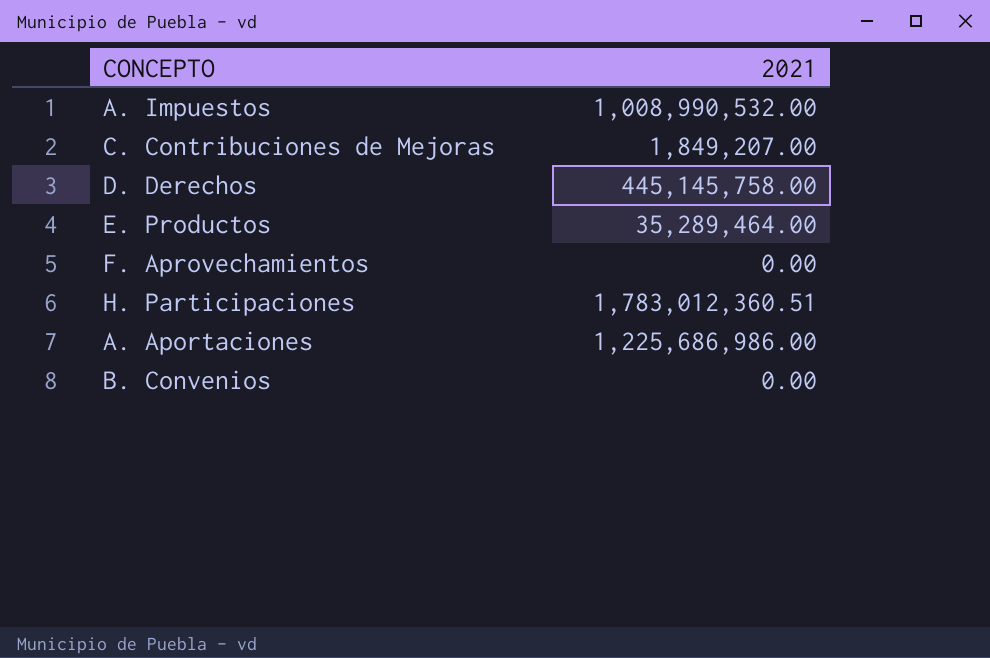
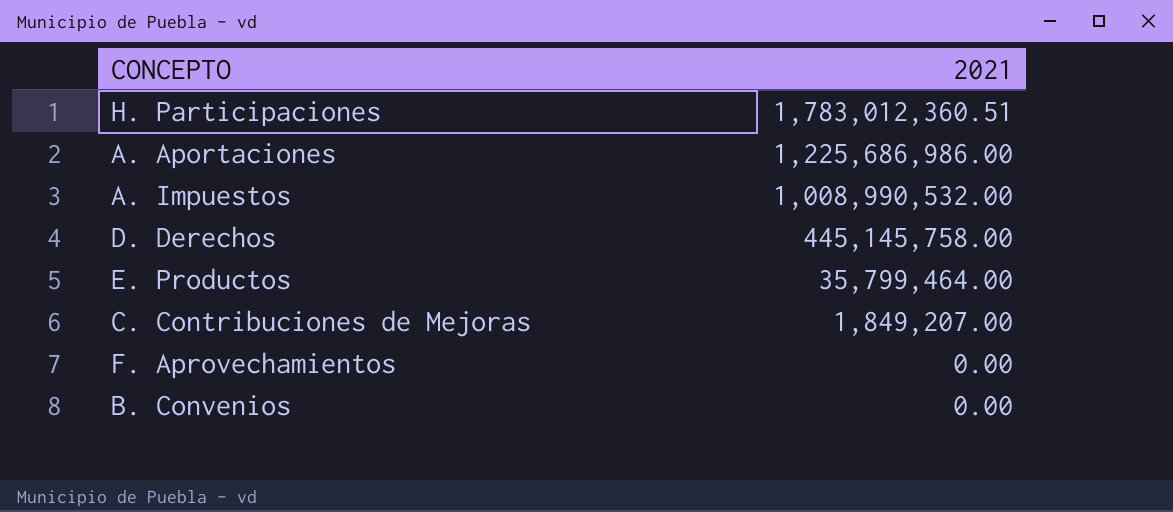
row order: none -> 2021 descending
E. Productos | 2021: 35,289,464.00 -> 35,799,464.00

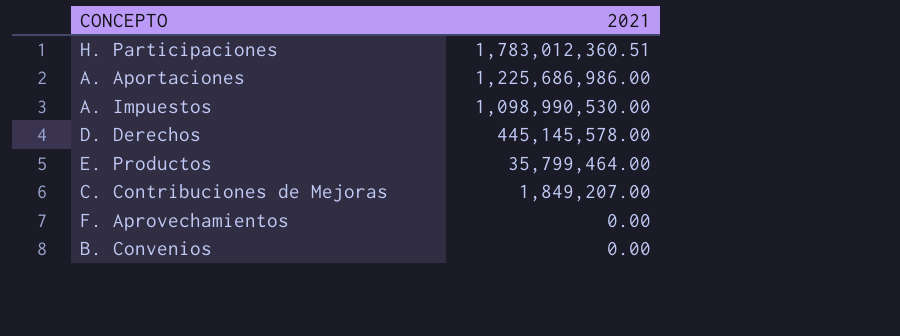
A. Impuestos | 2021: 1,008,990,532.00 -> 1,098,990,530.00
D. Derechos | 2021: 445,145,758.00 -> 445,145,578.00

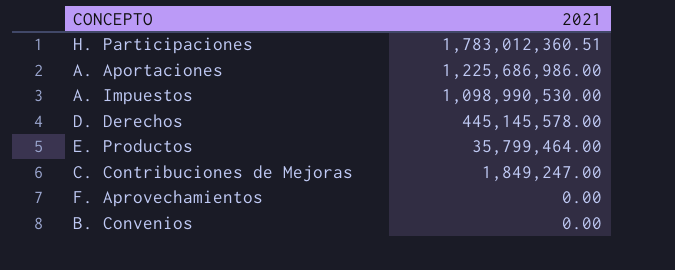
C. Contribuciones de Mejoras | 2021: 1,849,207.00 -> 1,849,247.00

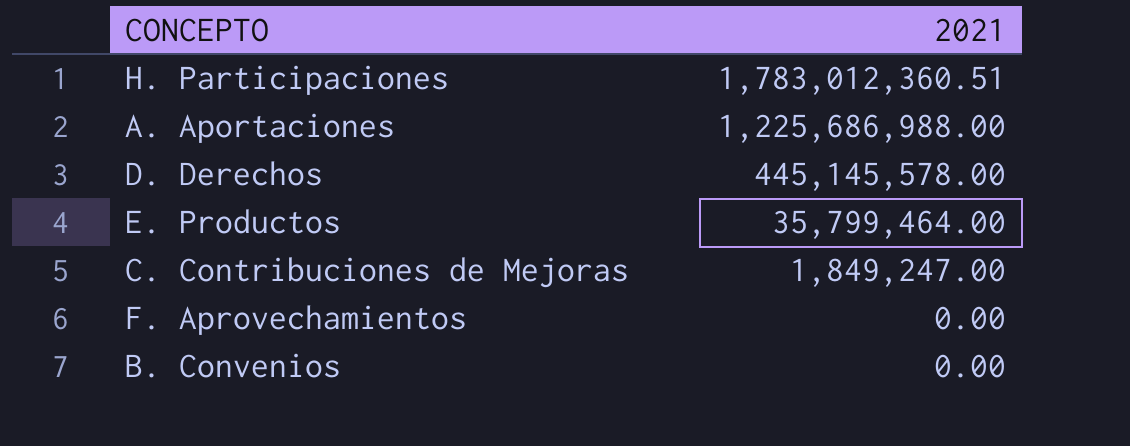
row A. Impuestos: 1,098,990,530.00 -> none
A. Aportaciones | 2021: 1,225,686,986.00 -> 1,225,686,988.00

